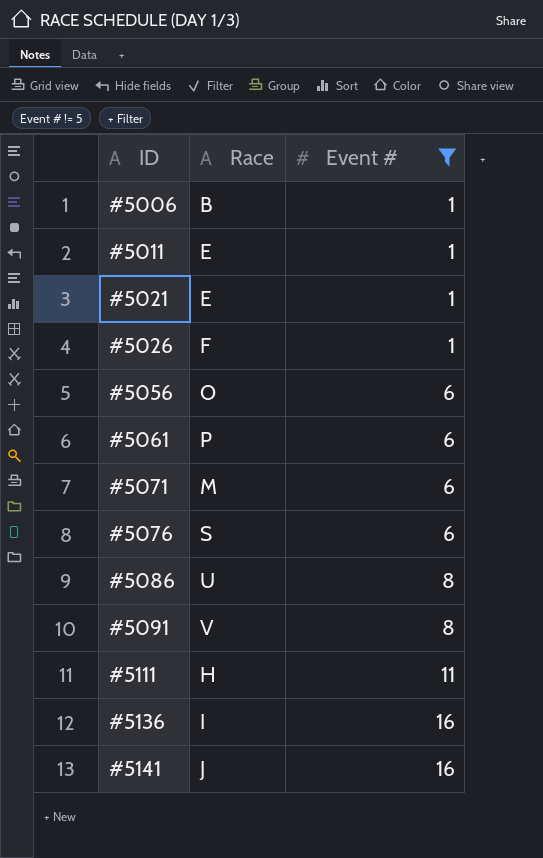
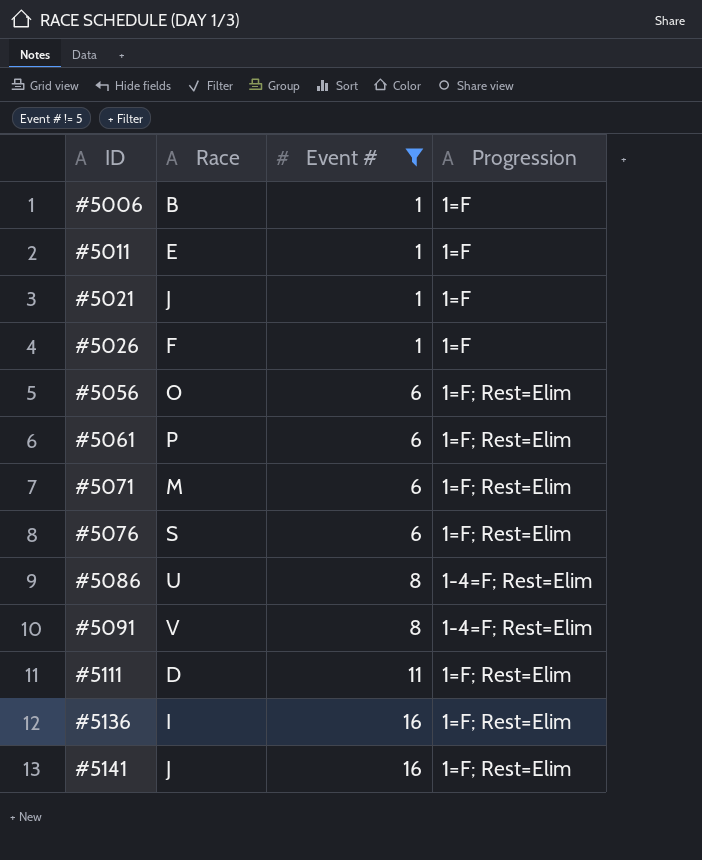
column Progression | position: none -> 4
#5021 | Race: E -> J
#5111 | Race: H -> D

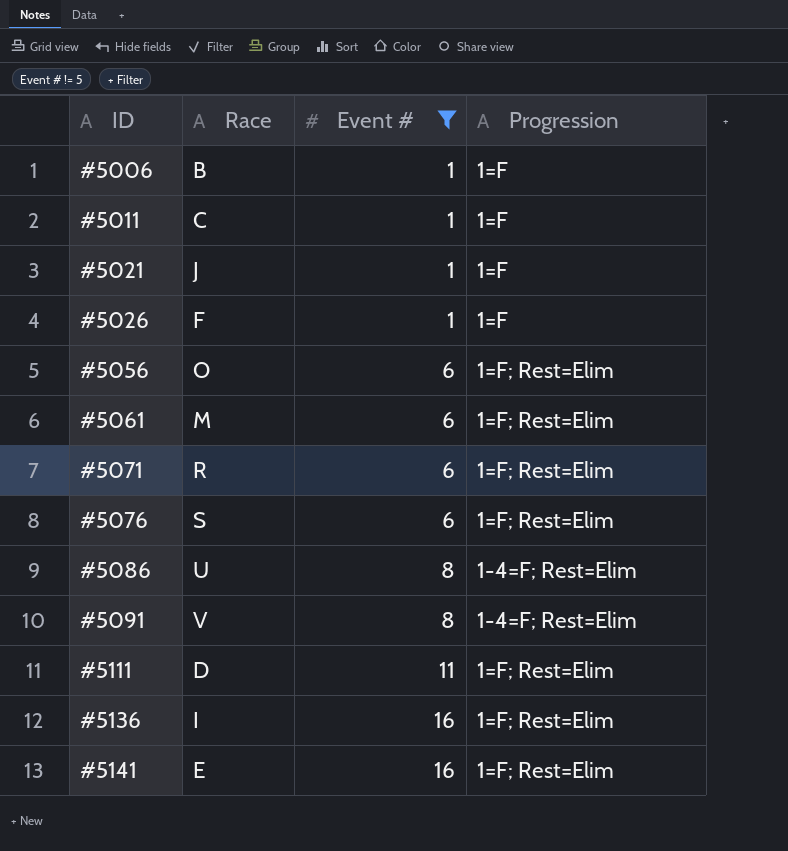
#5011 | Race: E -> C
#5061 | Race: P -> M
#5071 | Race: M -> R
#5141 | Race: J -> E

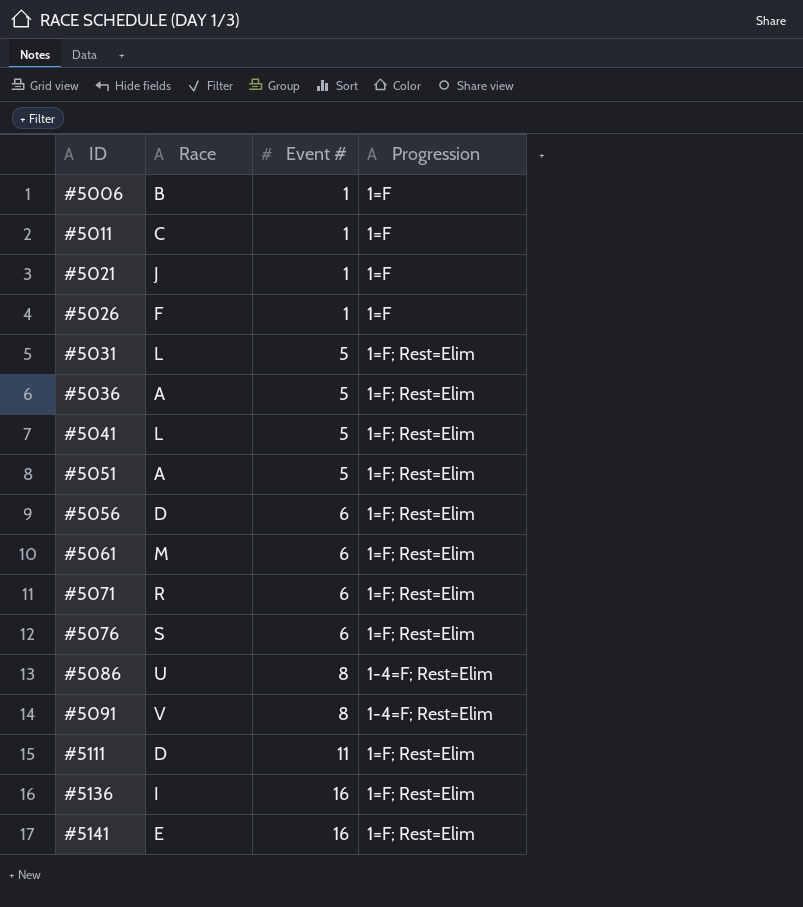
filter: Event # != 5 -> none
#5056 | Race: O -> D

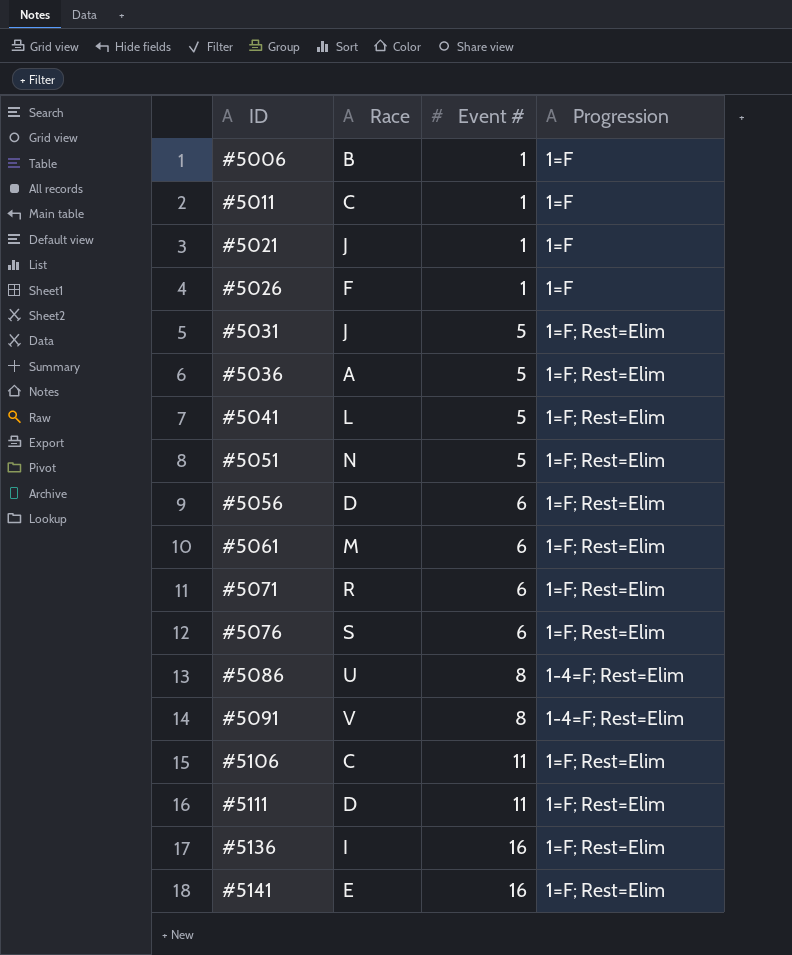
#5031 | Race: L -> J
#5051 | Race: A -> N
row #5106: none -> C | 11 | 1=F; Rest=Elim

